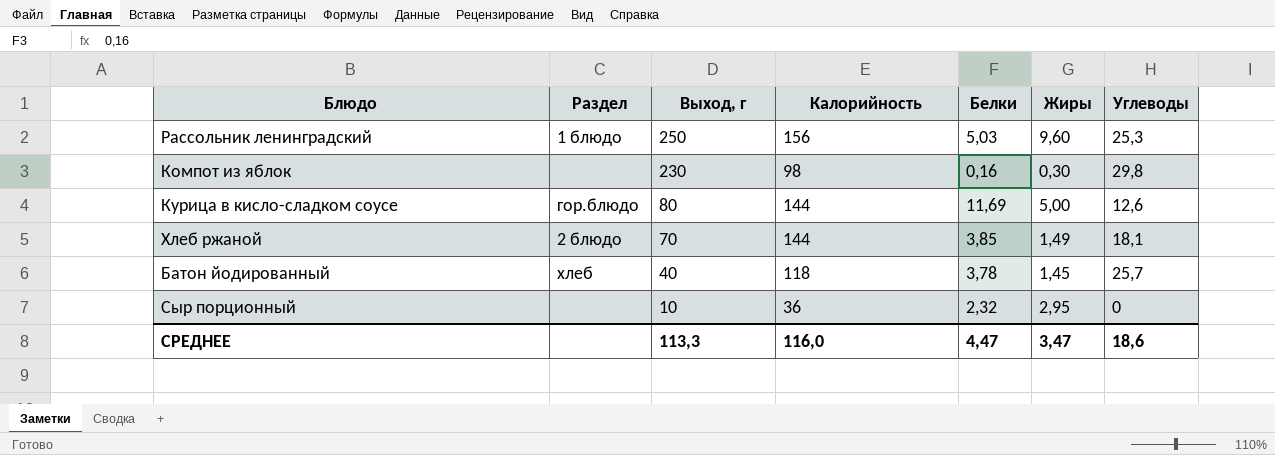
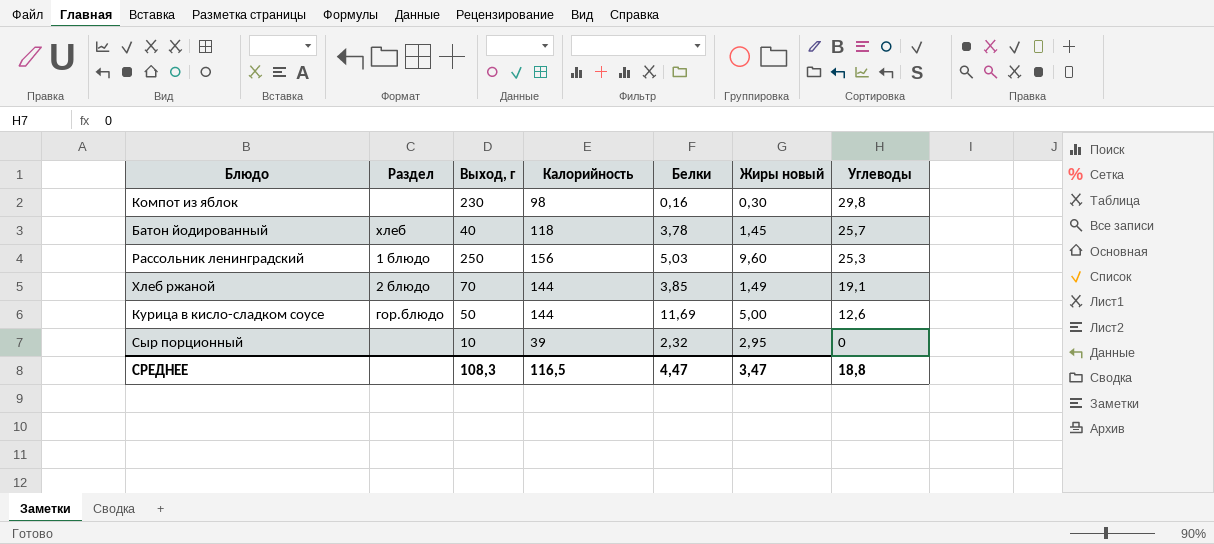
row order: Выход, г descending -> Углеводы descending
column name: Жиры -> Жиры новый
Хлеб ржаной | Углеводы: 18,1 -> 19,1
Курица в кисло-сладком соусе | Выход, г: 80 -> 50
Сыр порционный | Калорийность: 36 -> 39
СРЕДНЕЕ | Выход, г: 113,3 -> 108,3
СРЕДНЕЕ | Калорийность: 116,0 -> 116,5
СРЕДНЕЕ | Углеводы: 18,6 -> 18,8

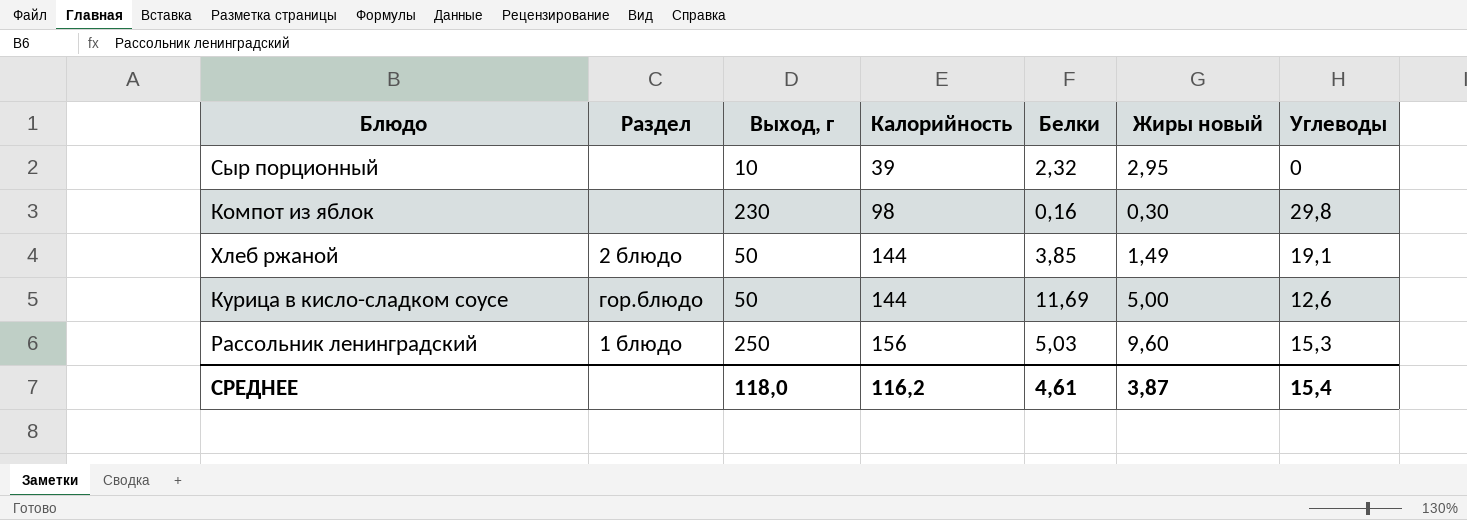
row order: Углеводы descending -> Калорийность ascending
row Батон йодированный: хлеб | 40 | 118 | 3,78 | 1,45 | 25,7 -> none
Хлеб ржаной | Выход, г: 70 -> 50
Рассольник ленинградский | Углеводы: 25,3 -> 15,3
СРЕДНЕЕ | Выход, г: 108,3 -> 118,0
СРЕДНЕЕ | Калорийность: 116,5 -> 116,2
СРЕДНЕЕ | Белки: 4,47 -> 4,61
СРЕДНЕЕ | Жиры новый: 3,47 -> 3,87
СРЕДНЕЕ | Углеводы: 18,8 -> 15,4

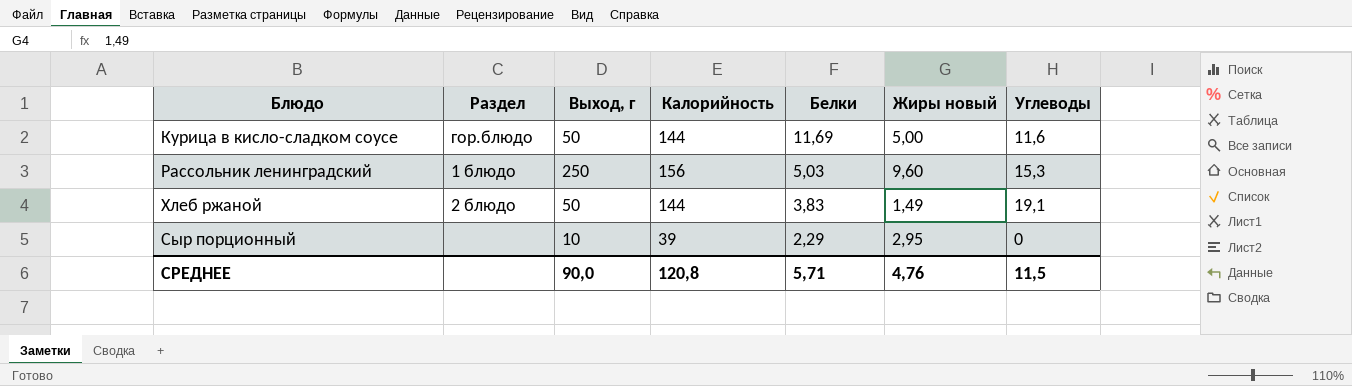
row order: Калорийность ascending -> Белки descending
row Компот из яблок: none | 230 | 98 | 0,16 | 0,30 | 29,8 -> none
Курица в кисло-сладком соусе | Углеводы: 12,6 -> 11,6
Хлеб ржаной | Белки: 3,85 -> 3,83
Сыр порционный | Белки: 2,32 -> 2,29
СРЕДНЕЕ | Выход, г: 118,0 -> 90,0
СРЕДНЕЕ | Калорийность: 116,2 -> 120,8
СРЕДНЕЕ | Белки: 4,61 -> 5,71
СРЕДНЕЕ | Жиры новый: 3,87 -> 4,76
СРЕДНЕЕ | Углеводы: 15,4 -> 11,5

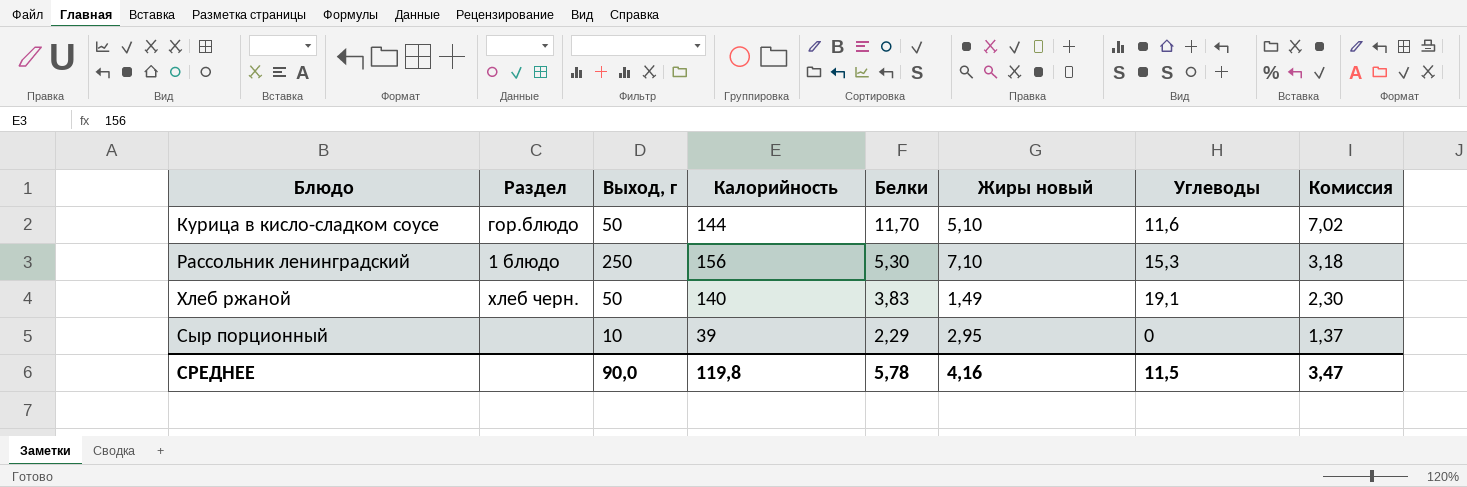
column Комиссия | formula: none -> [Белки] * 0,6
Курица в кисло-сладком соусе | Белки: 11,69 -> 11,70
Курица в кисло-сладком соусе | Жиры новый: 5,00 -> 5,10
Рассольник ленинградский | Белки: 5,03 -> 5,30
Рассольник ленинградский | Жиры новый: 9,60 -> 7,10
Хлеб ржаной | Раздел: 2 блюдо -> хлеб черн.
Хлеб ржаной | Калорийность: 144 -> 140
СРЕДНЕЕ | Калорийность: 120,8 -> 119,8
СРЕДНЕЕ | Белки: 5,71 -> 5,78
СРЕДНЕЕ | Жиры новый: 4,76 -> 4,16

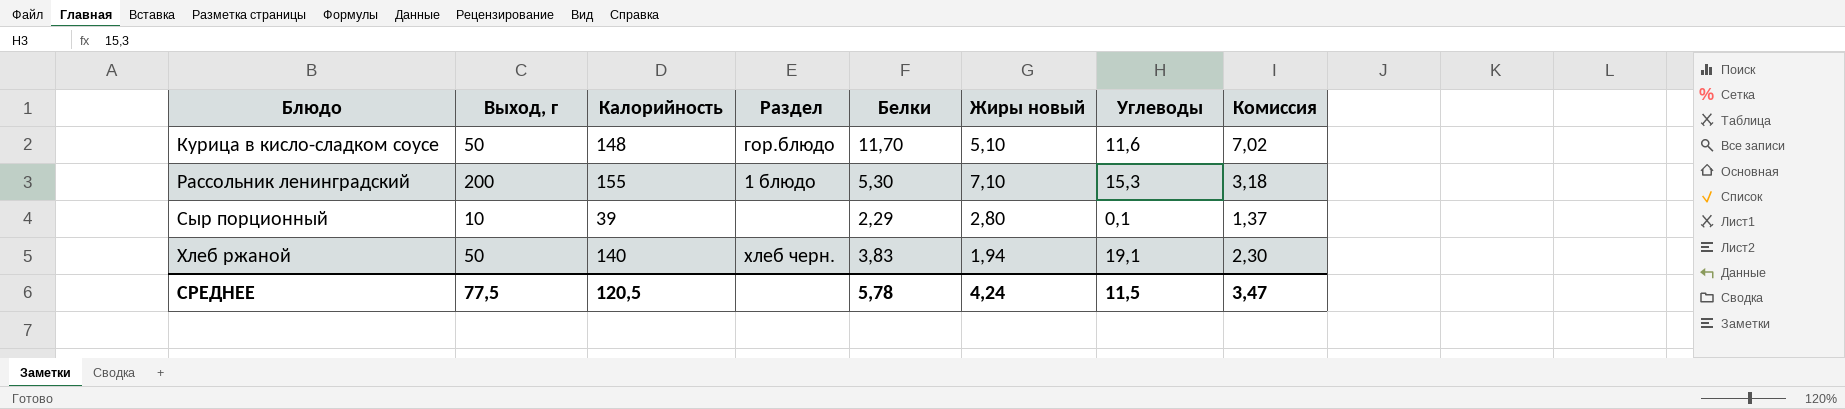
row order: Белки descending -> Блюдо ascending
column Раздел | position: 2 -> 4
Курица в кисло-сладком соусе | Калорийность: 144 -> 148
Рассольник ленинградский | Выход, г: 250 -> 200
Рассольник ленинградский | Калорийность: 156 -> 155
Сыр порционный | Жиры новый: 2,95 -> 2,80
Сыр порционный | Углеводы: 0 -> 0,1
Хлеб ржаной | Жиры новый: 1,49 -> 1,94
СРЕДНЕЕ | Выход, г: 90,0 -> 77,5
СРЕДНЕЕ | Калорийность: 119,8 -> 120,5
СРЕДНЕЕ | Жиры новый: 4,16 -> 4,24

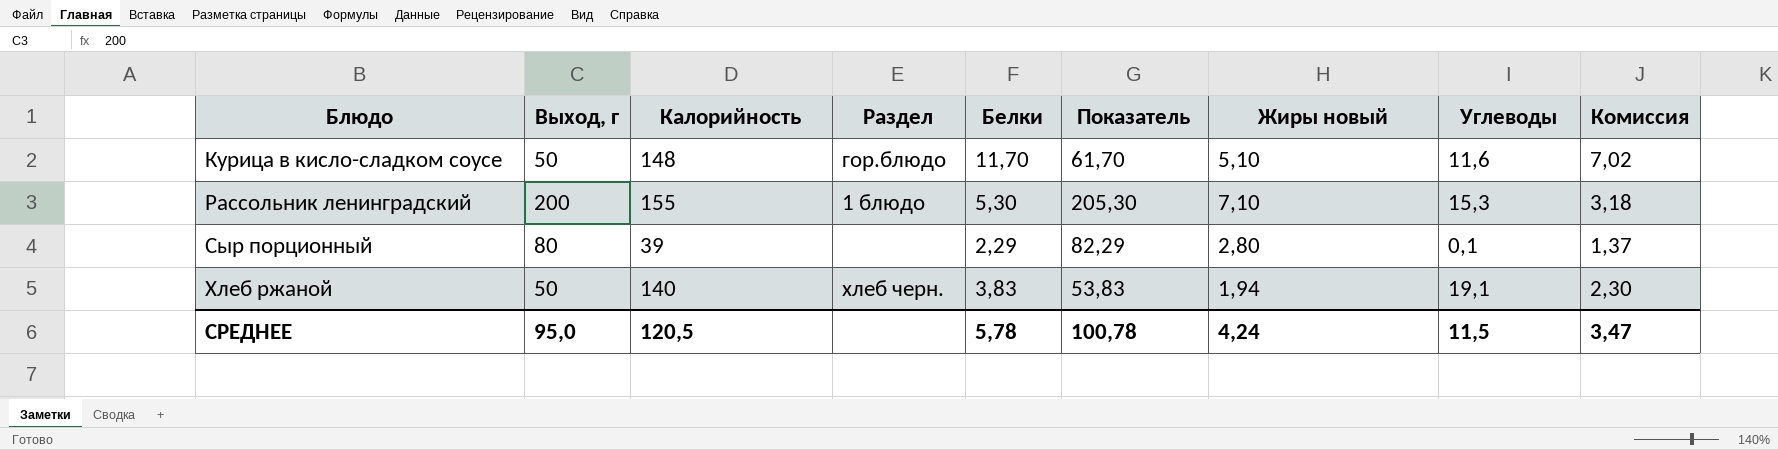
column Показатель | formula: none -> [Выход, г] + [Белки]
Сыр порционный | Выход, г: 10 -> 80
СРЕДНЕЕ | Выход, г: 77,5 -> 95,0

